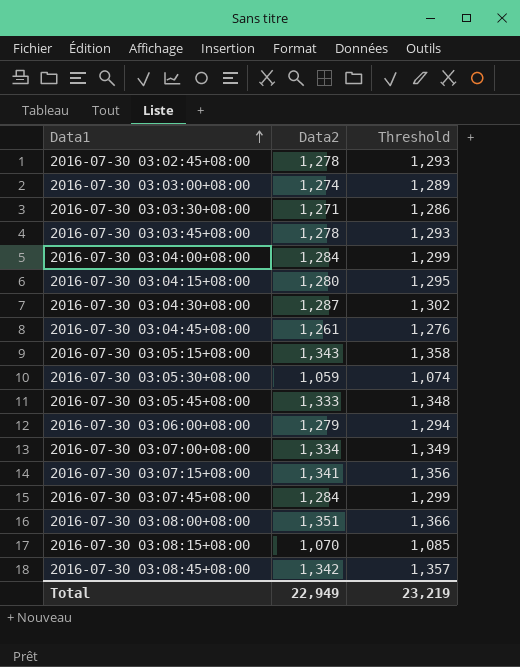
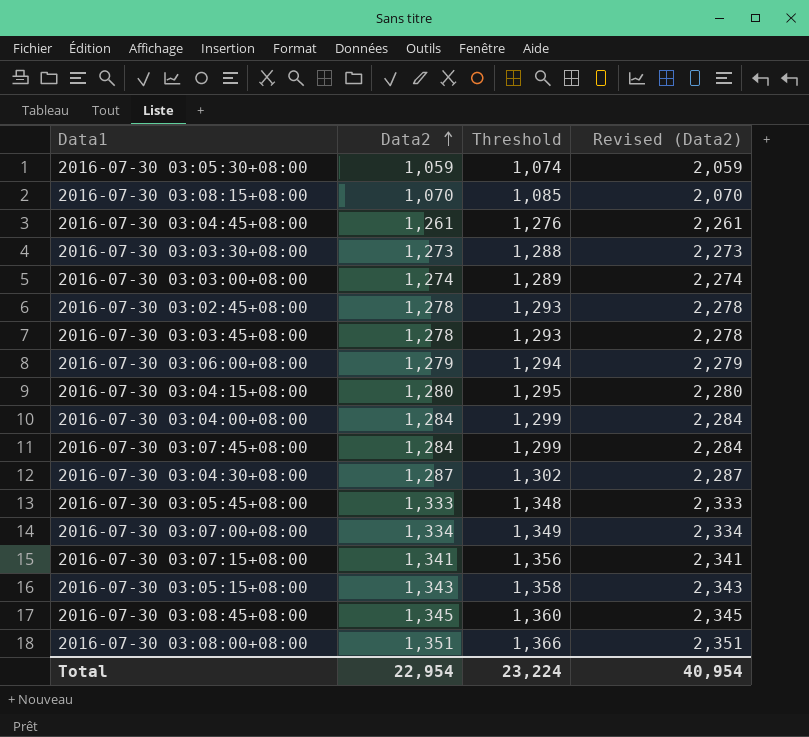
row order: Data1 ascending -> Data2 ascending
column Revised (Data2) | formula: none -> [Data2] + 1000
2016-07-30 03:03:30+08:00 | Data2: 1,271 -> 1,273
2016-07-30 03:03:30+08:00 | Threshold: 1,286 -> 1,288
2016-07-30 03:08:45+08:00 | Data2: 1,342 -> 1,345
2016-07-30 03:08:45+08:00 | Threshold: 1,357 -> 1,360
Total | Data2: 22,949 -> 22,954
Total | Threshold: 23,219 -> 23,224

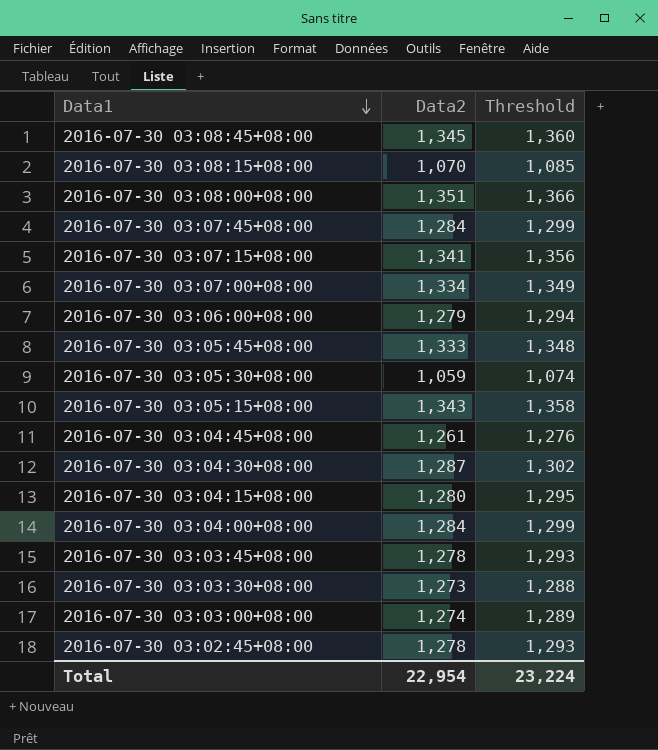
row order: Data2 ascending -> Data1 descending
column Revised (Data2) | formula: [Data2] + 1000 -> none

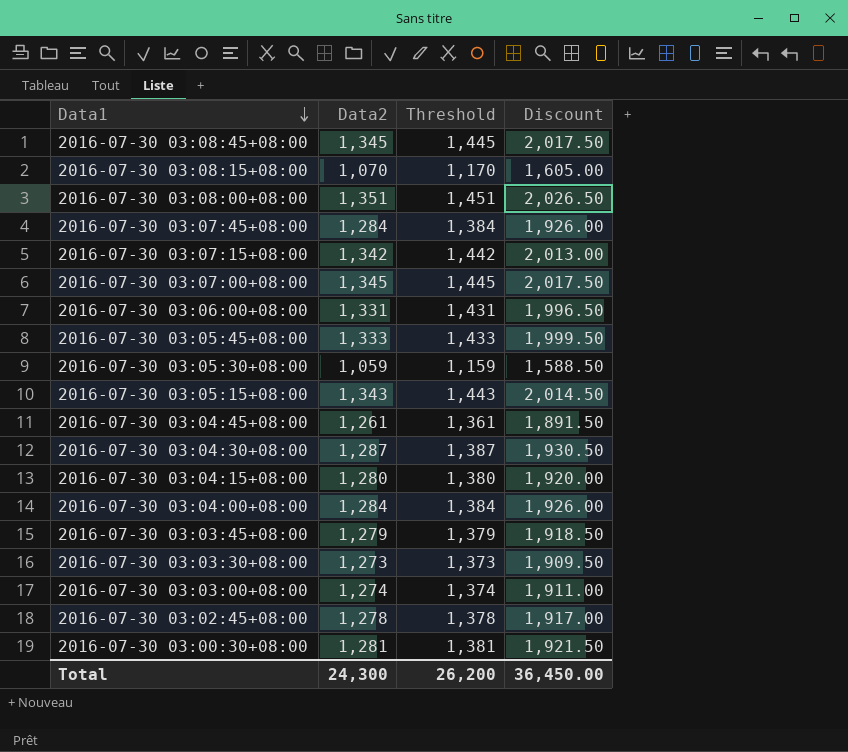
column Threshold | formula: [Data2] + 15 -> [Data2] + 100
column Discount | formula: none -> [Data2] * 1.5
2016-07-30 03:07:15+08:00 | Data2: 1,341 -> 1,342
2016-07-30 03:07:00+08:00 | Data2: 1,334 -> 1,345
2016-07-30 03:06:00+08:00 | Data2: 1,279 -> 1,331
2016-07-30 03:03:45+08:00 | Data2: 1,278 -> 1,279
row 2016-07-30 03:00:30+08:00: none -> 1,281 | 1,381 | 1,921.50
Total | Data2: 22,954 -> 24,300
Total | Threshold: 23,224 -> 26,200

